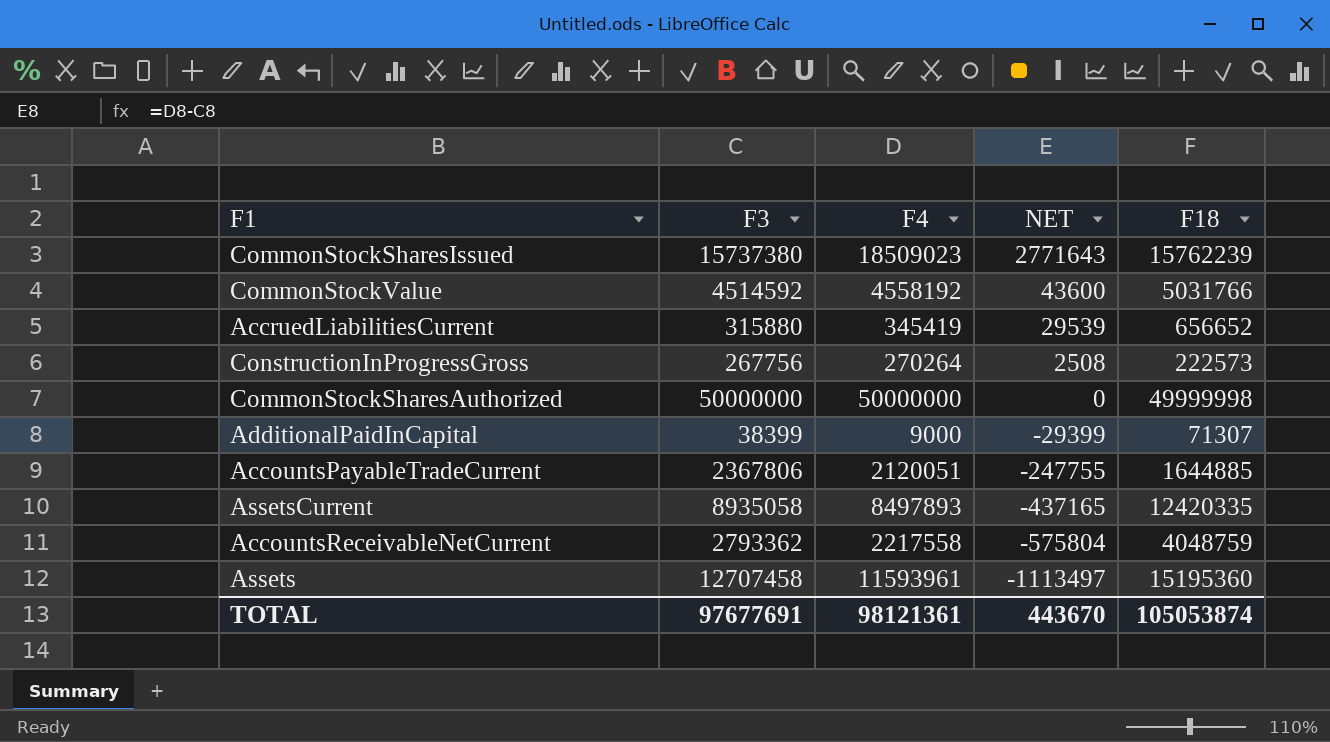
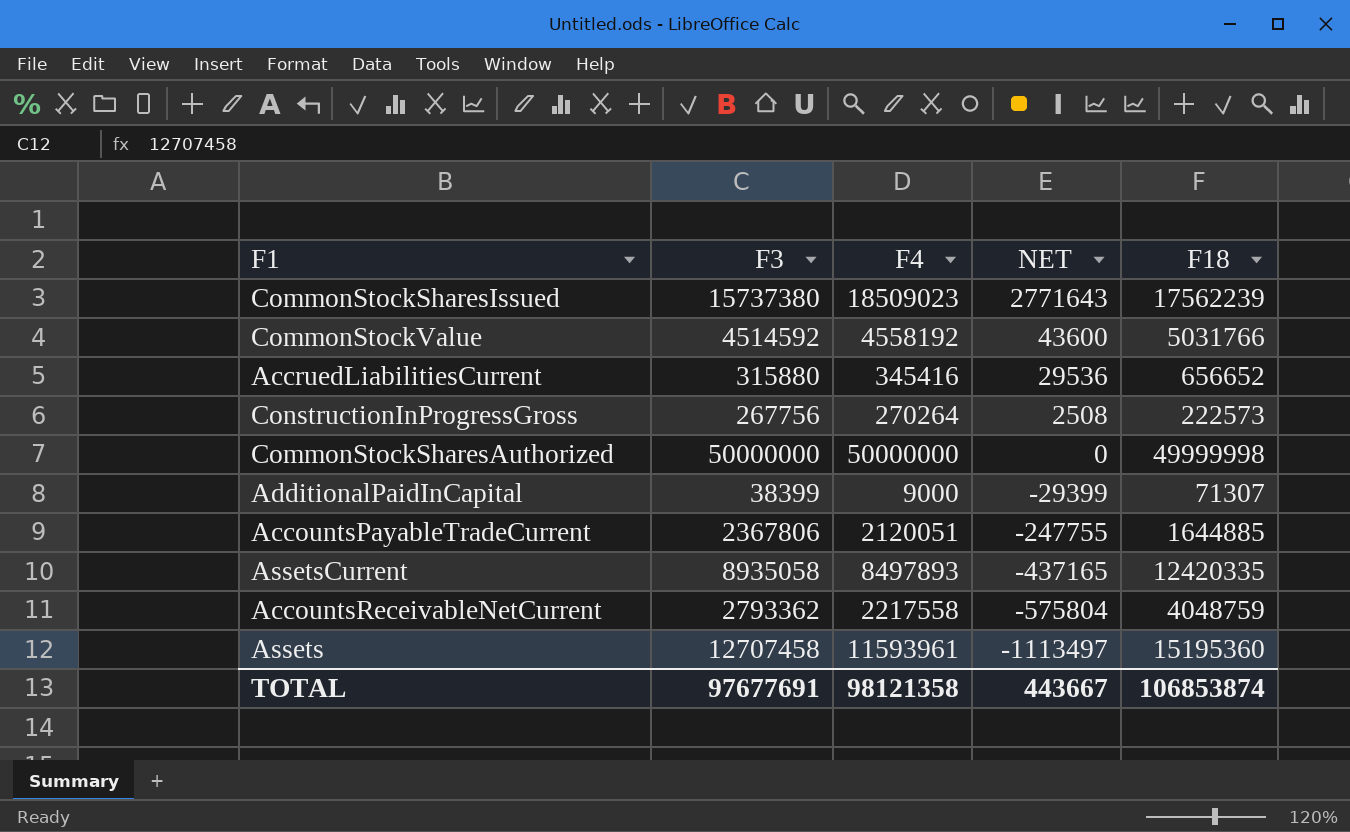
CommonStockSharesIssued | F18: 15762239 -> 17562239
AccruedLiabilitiesCurrent | F4: 345419 -> 345416
AccruedLiabilitiesCurrent | NET: 29539 -> 29536
TOTAL | F4: 98121361 -> 98121358
TOTAL | NET: 443670 -> 443667
TOTAL | F18: 105053874 -> 106853874

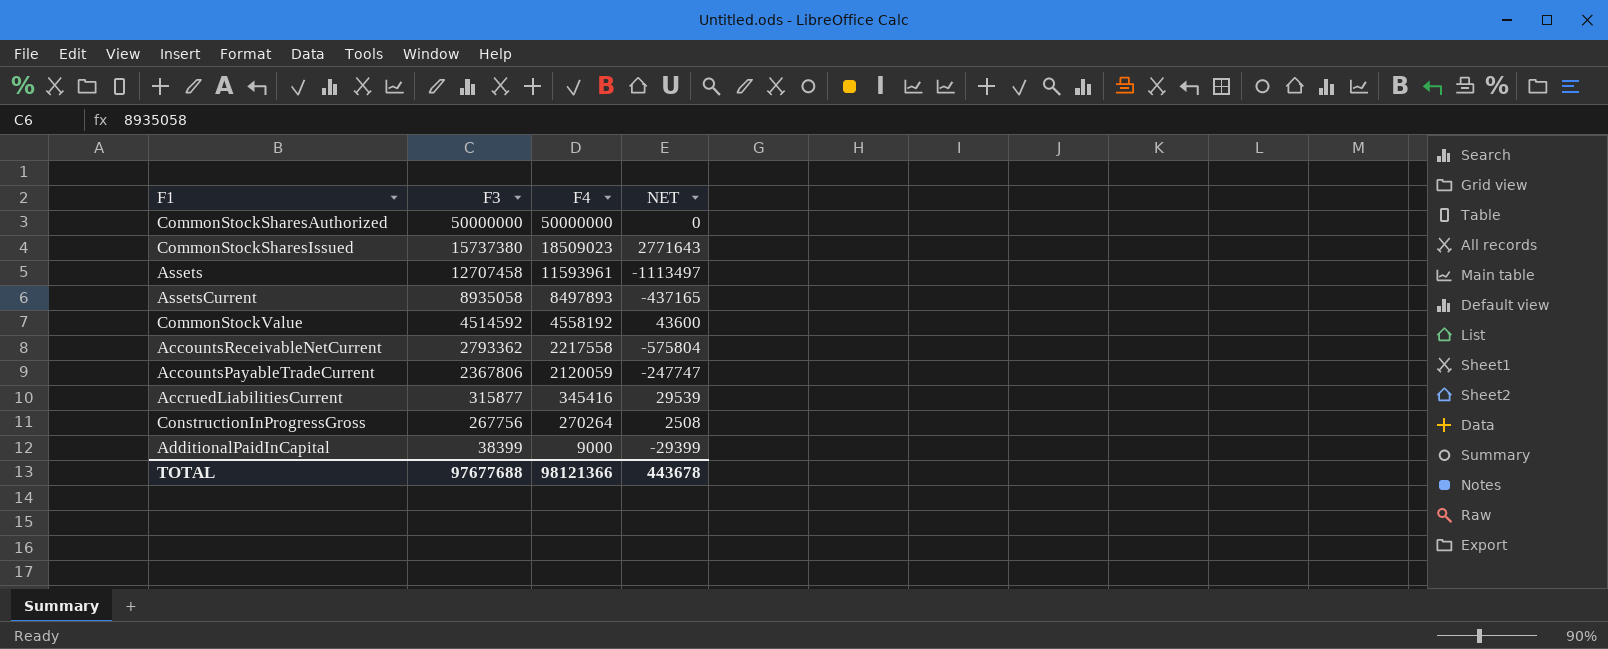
row order: NET descending -> F3 descending
column F18 | position: 5 -> none
AccountsPayableTradeCurrent | F4: 2120051 -> 2120059
AccountsPayableTradeCurrent | NET: -247755 -> -247747
AccruedLiabilitiesCurrent | F3: 315880 -> 315877
AccruedLiabilitiesCurrent | NET: 29536 -> 29539
TOTAL | F3: 97677691 -> 97677688
TOTAL | F4: 98121358 -> 98121366
TOTAL | NET: 443667 -> 443678

